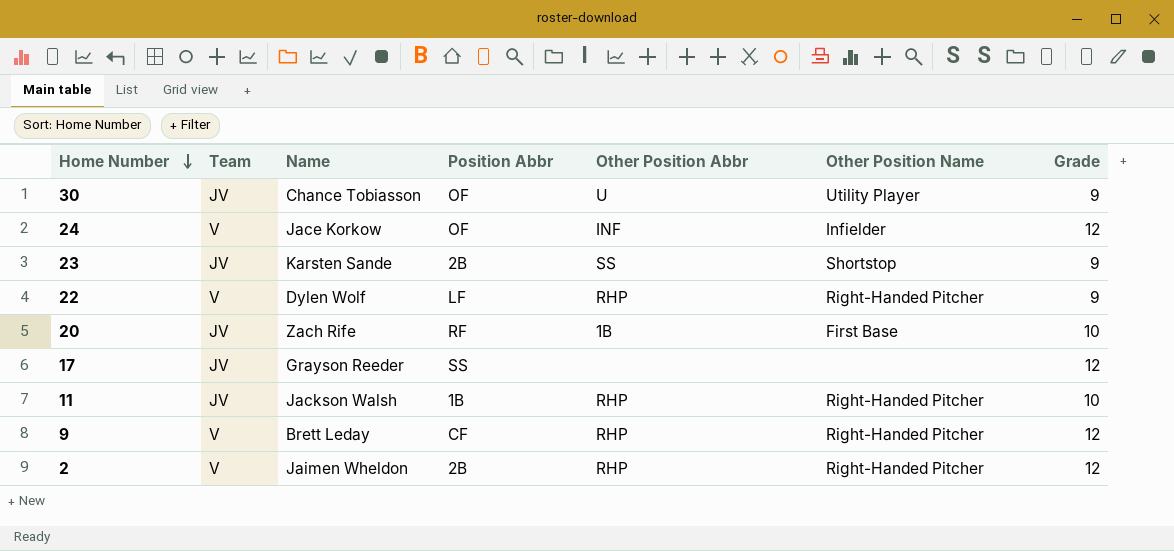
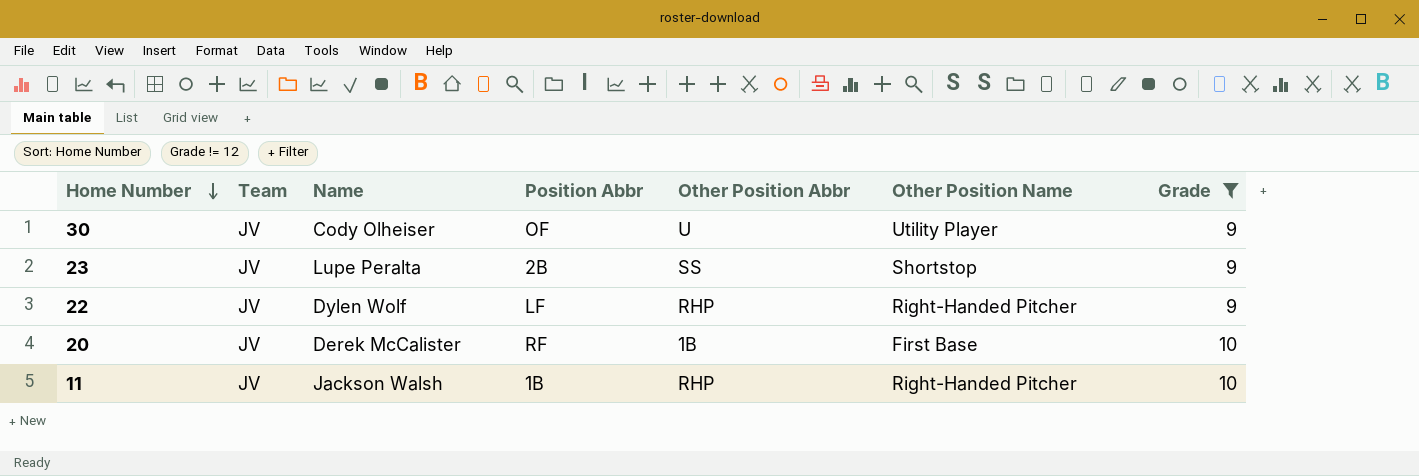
filter: none -> Grade != 12
30 | Name: Chance Tobiasson -> Cody Olheiser
23 | Name: Karsten Sande -> Lupe Peralta
22 | Team: V -> JV
20 | Name: Zach Rife -> Derek McCalister

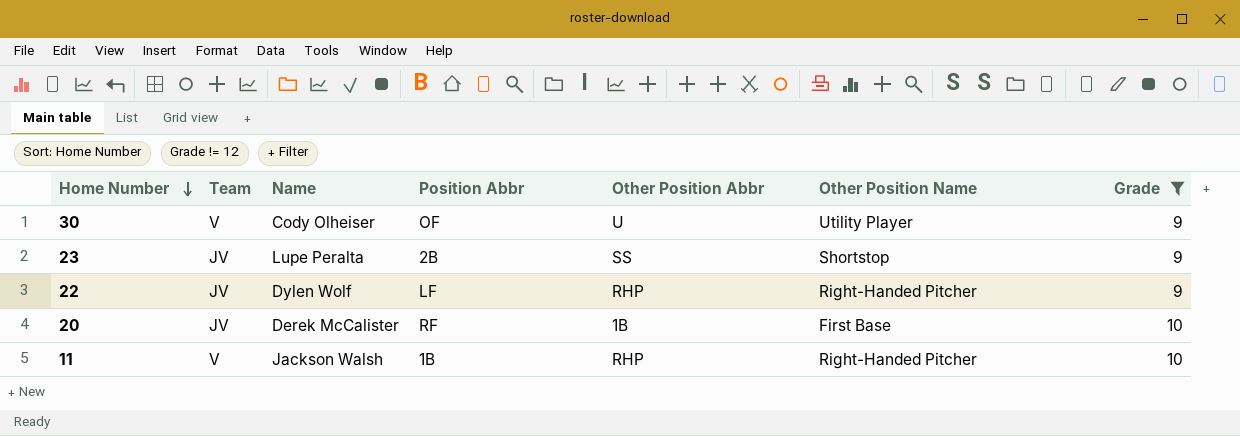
30 | Team: JV -> V
11 | Team: JV -> V

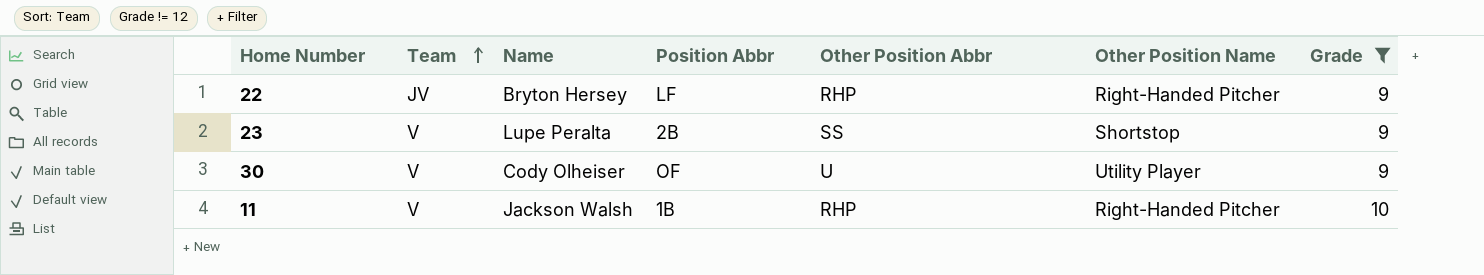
row order: Home Number descending -> Team ascending
row 20: JV | Derek McCalister | RF | 1B | First Base | 10 -> none
22 | Name: Dylen Wolf -> Bryton Hersey
23 | Team: JV -> V

